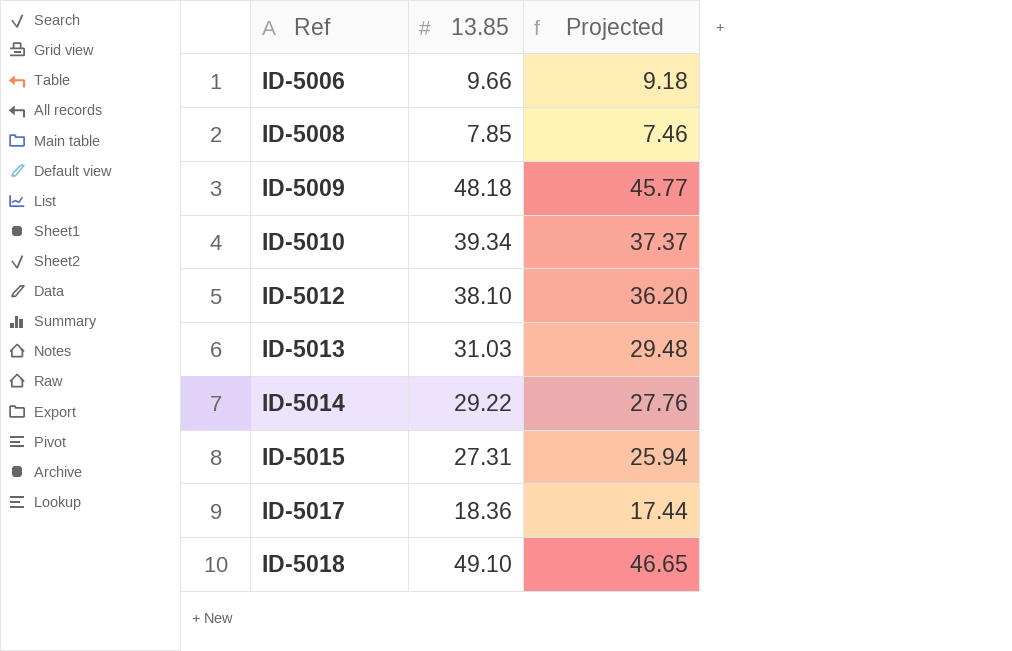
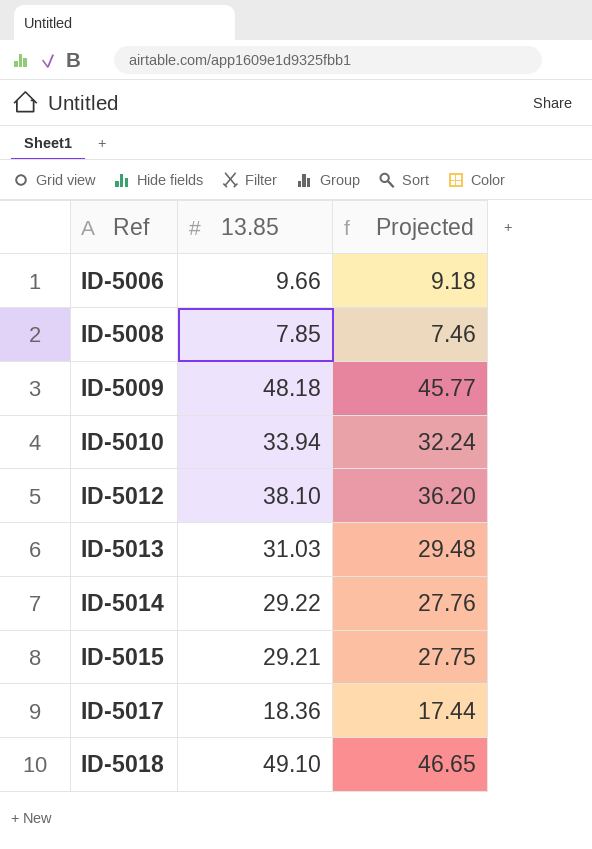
ID-5010 | 13.85: 39.34 -> 33.94
ID-5010 | Projected: 37.37 -> 32.24
ID-5015 | 13.85: 27.31 -> 29.21
ID-5015 | Projected: 25.94 -> 27.75

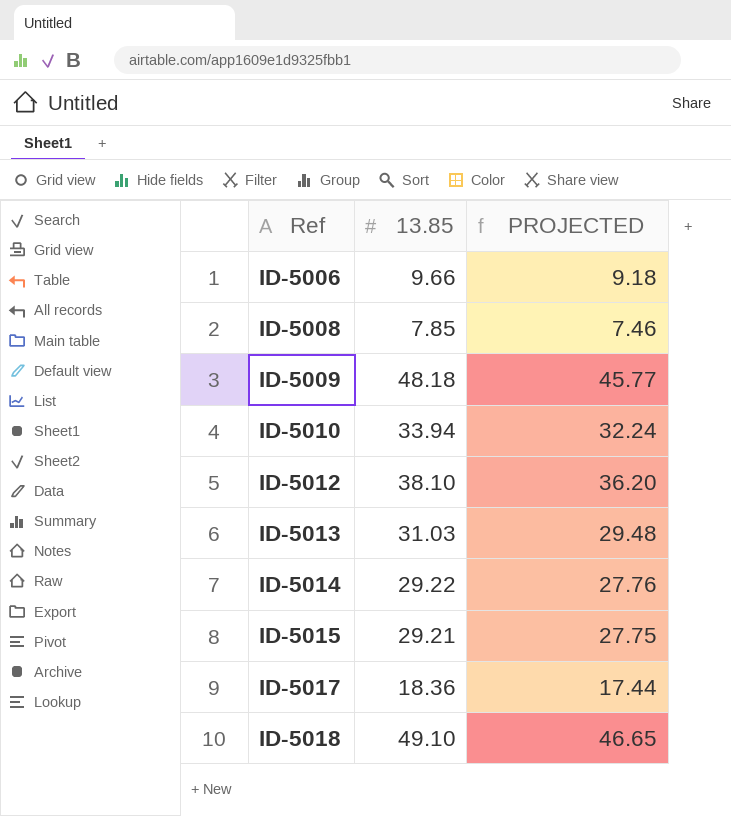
column name: Projected -> PROJECTED

